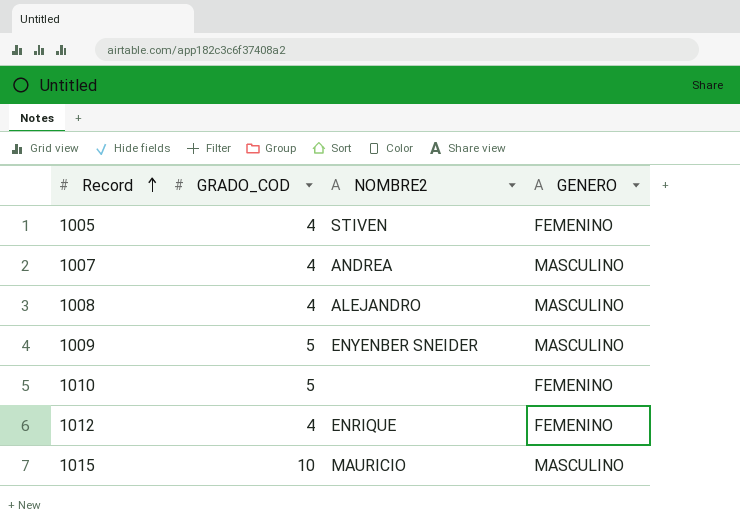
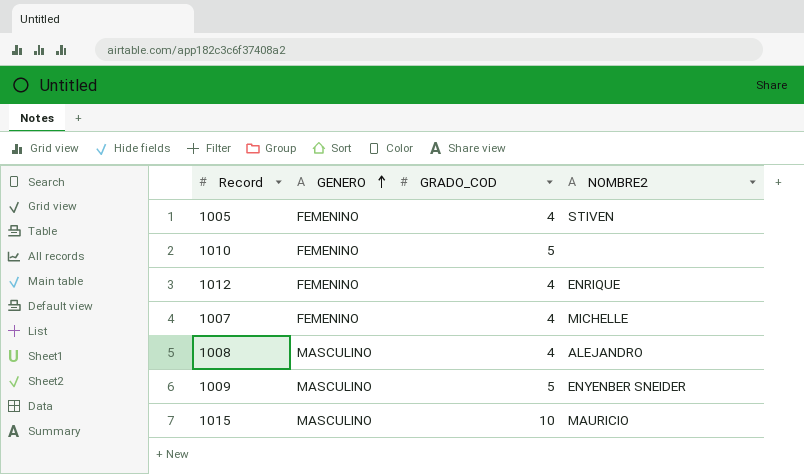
row order: Record ascending -> GENERO ascending
column GENERO | position: 4 -> 2
1007 | GENERO: MASCULINO -> FEMENINO
1007 | NOMBRE2: ANDREA -> MICHELLE

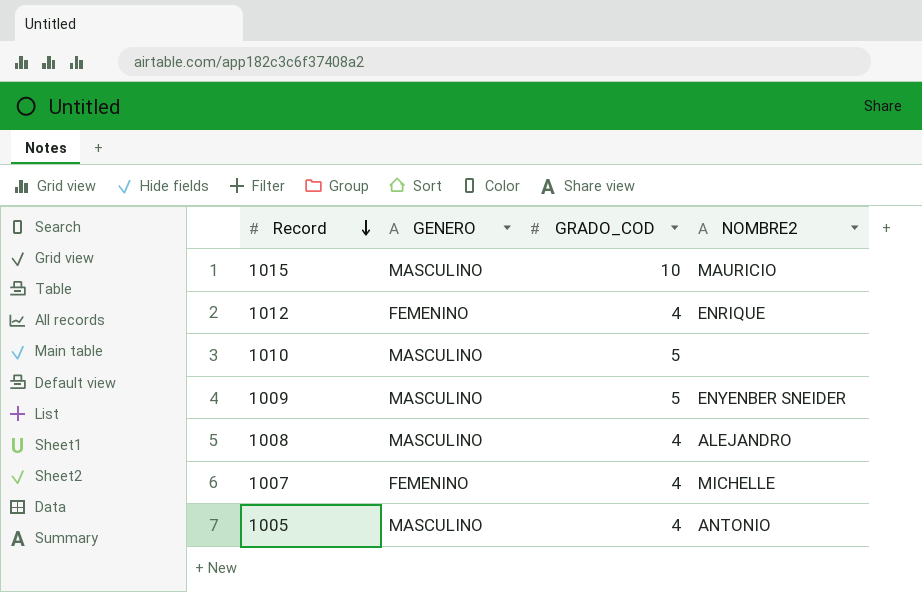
row order: GENERO ascending -> Record descending
1010 | GENERO: FEMENINO -> MASCULINO
1005 | GENERO: FEMENINO -> MASCULINO
1005 | NOMBRE2: STIVEN -> ANTONIO

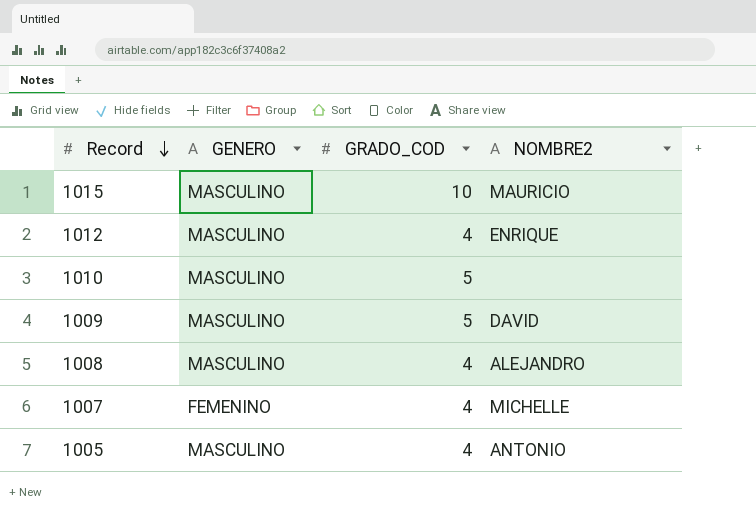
1012 | GENERO: FEMENINO -> MASCULINO
1009 | NOMBRE2: ENYENBER SNEIDER -> DAVID

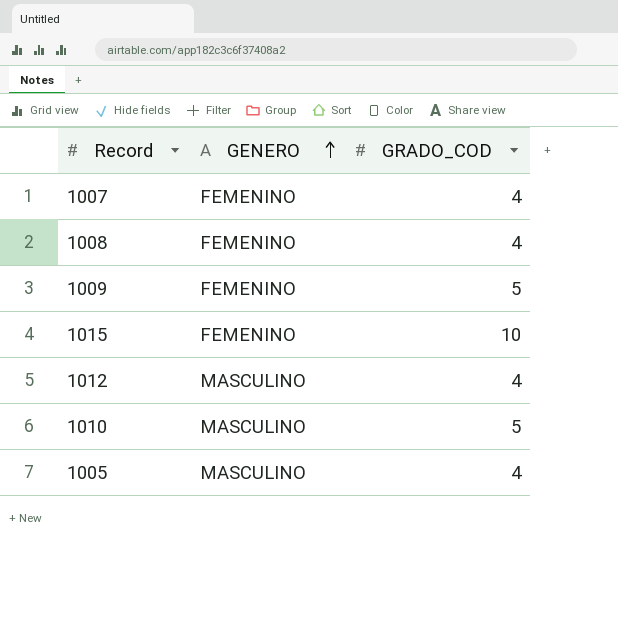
row order: Record descending -> GENERO ascending
column NOMBRE2 | position: 4 -> none
1008 | GENERO: MASCULINO -> FEMENINO
1009 | GENERO: MASCULINO -> FEMENINO
1015 | GENERO: MASCULINO -> FEMENINO

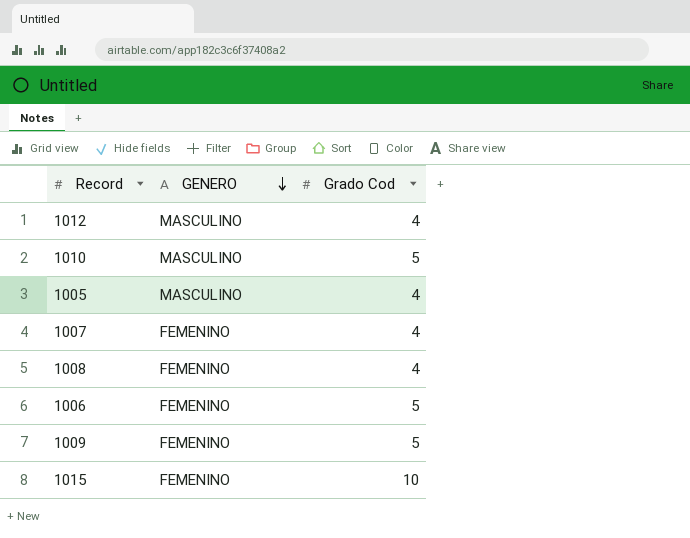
row order: GENERO ascending -> GENERO descending
column name: GRADO_COD -> Grado Cod
row 1006: none -> FEMENINO | 5

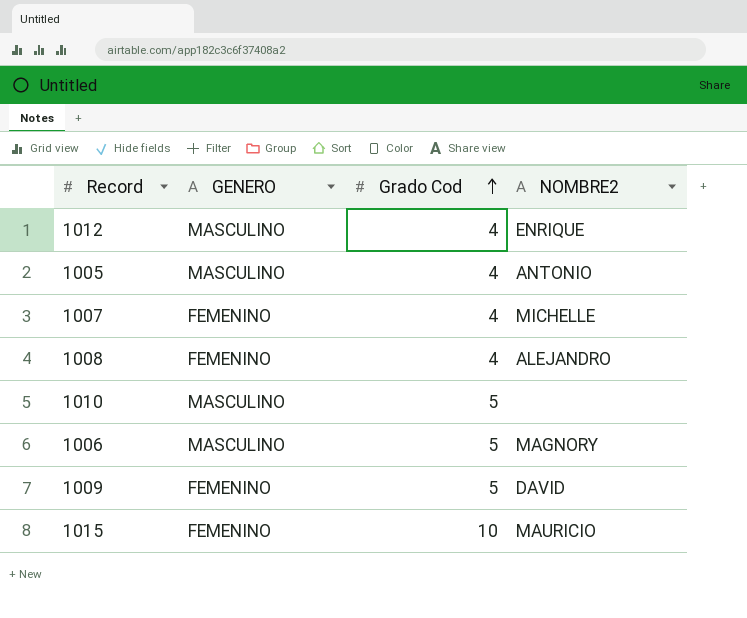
row order: GENERO descending -> Grado Cod ascending
column NOMBRE2 | position: none -> 4
1006 | GENERO: FEMENINO -> MASCULINO

